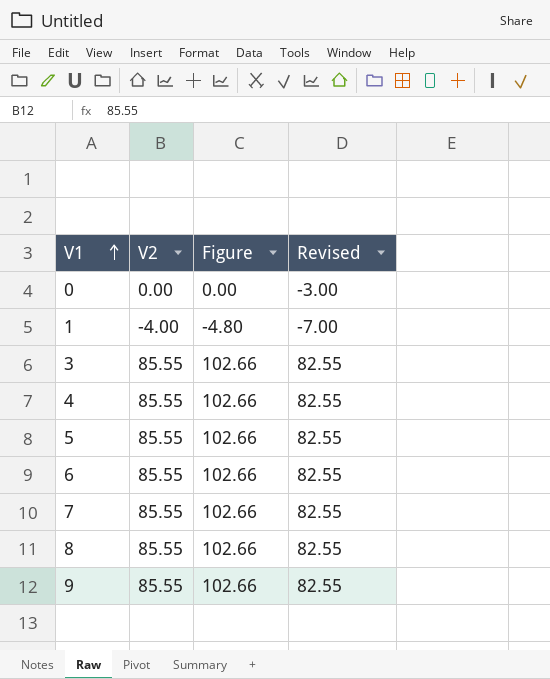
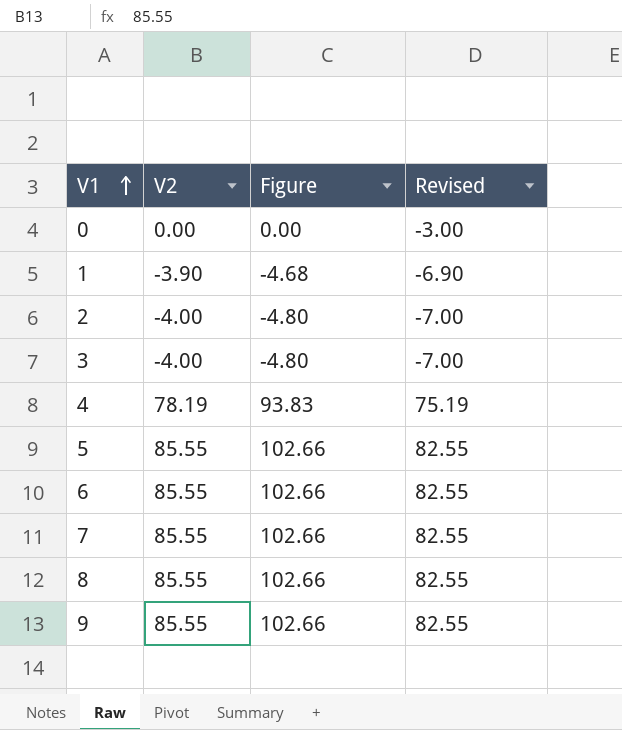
1 | V2: -4.00 -> -3.90
1 | Figure: -4.80 -> -4.68
1 | Revised: -7.00 -> -6.90
row 2: none -> -4.00 | -4.80 | -7.00
3 | V2: 85.55 -> -4.00
3 | Figure: 102.66 -> -4.80
3 | Revised: 82.55 -> -7.00
4 | V2: 85.55 -> 78.19
4 | Figure: 102.66 -> 93.83
4 | Revised: 82.55 -> 75.19

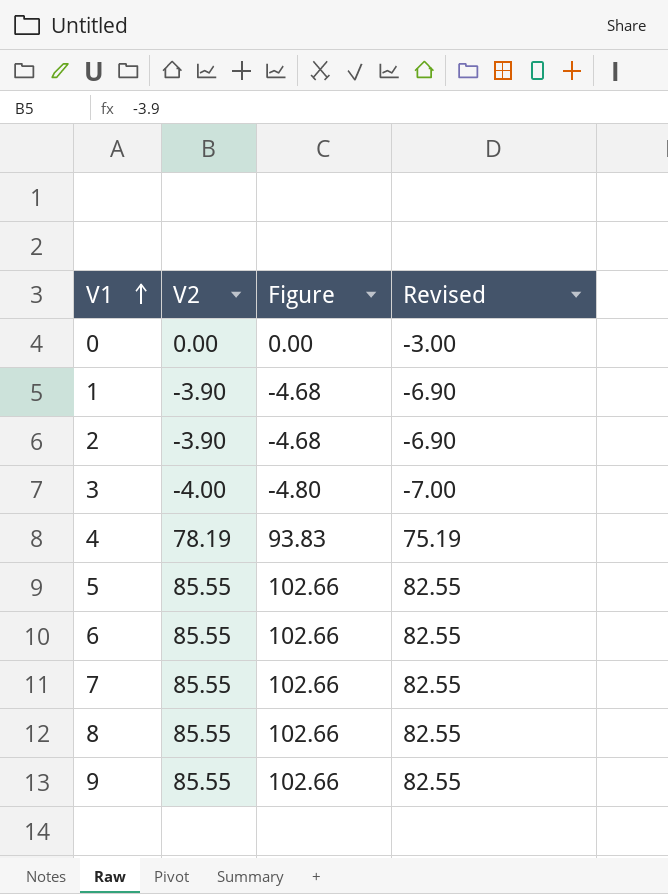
2 | V2: -4.00 -> -3.90
2 | Figure: -4.80 -> -4.68
2 | Revised: -7.00 -> -6.90

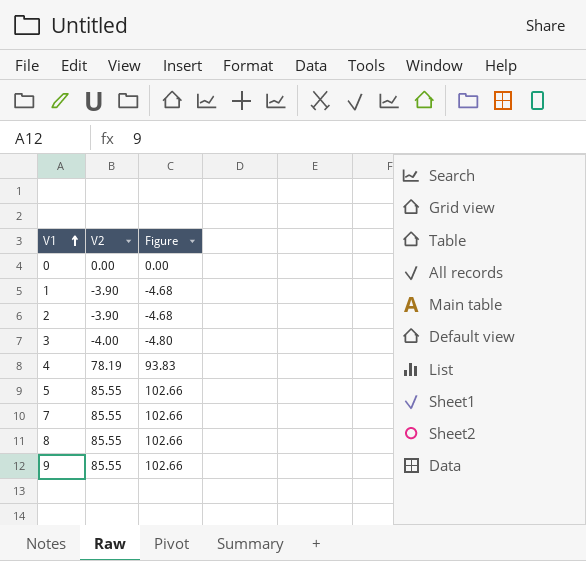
column Revised | formula: [V2] - 3 -> none
row 6: 85.55 | 102.66 | 82.55 -> none

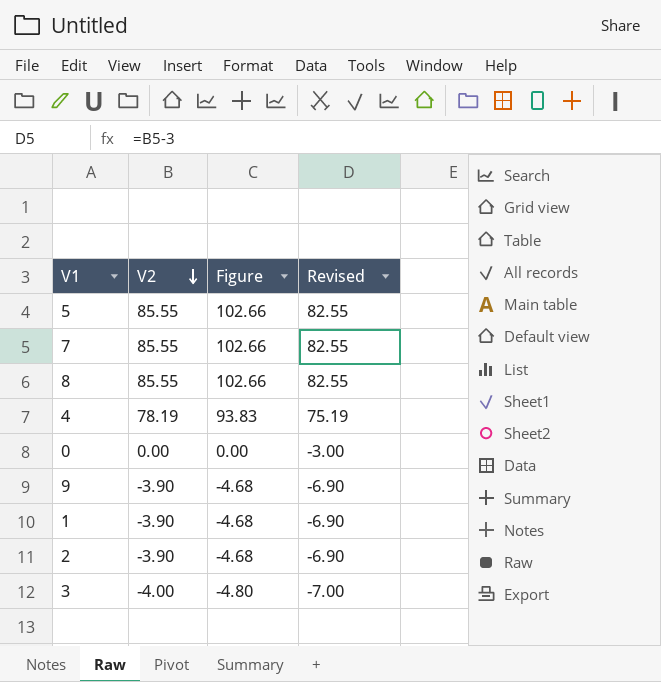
row order: V1 ascending -> V2 descending
column Revised | formula: none -> [V2] - 3
9 | V2: 85.55 -> -3.90
9 | Figure: 102.66 -> -4.68

